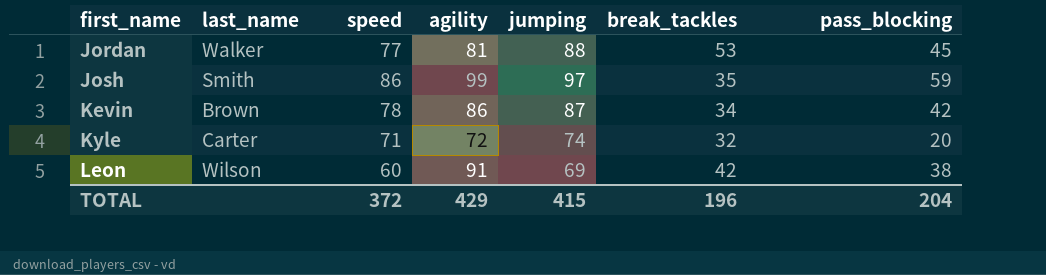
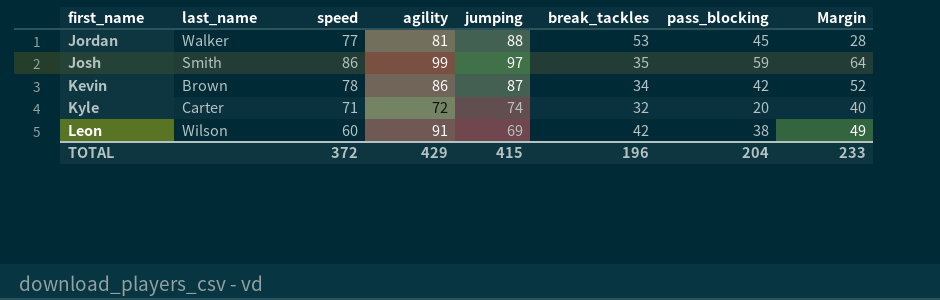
column Margin | formula: none -> [agility] - [break_tackles]

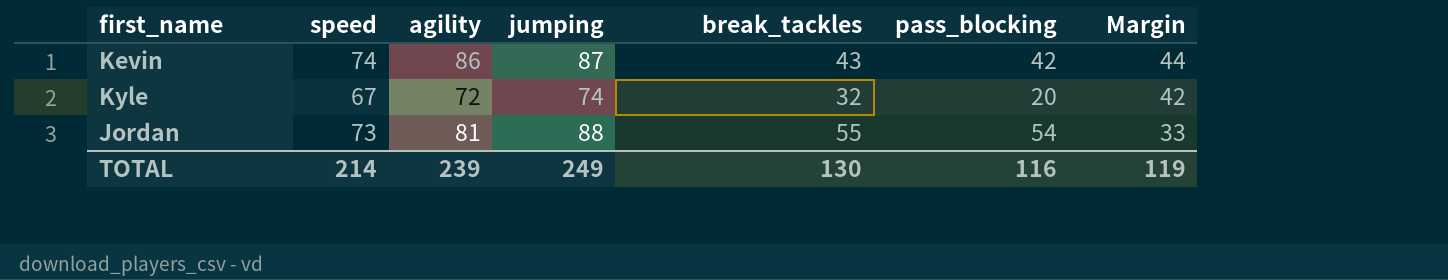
row order: first_name ascending -> Margin descending
column last_name | position: 2 -> none
column Margin | formula: [agility] - [break_tackles] -> [jumping] - [break_tackles]
row Josh: Smith | 86 | 99 | 97 | 35 | 59 | 64 -> none
row Leon: Wilson | 60 | 91 | 69 | 42 | 38 | 49 -> none
Kevin | speed: 78 -> 74
Kevin | break_tackles: 34 -> 43
Kyle | speed: 71 -> 67
Jordan | speed: 77 -> 73
Jordan | break_tackles: 53 -> 55
Jordan | pass_blocking: 45 -> 54
TOTAL | speed: 372 -> 214
TOTAL | agility: 429 -> 239
TOTAL | jumping: 415 -> 249
TOTAL | break_tackles: 196 -> 130
TOTAL | pass_blocking: 204 -> 116
TOTAL | Margin: 233 -> 119

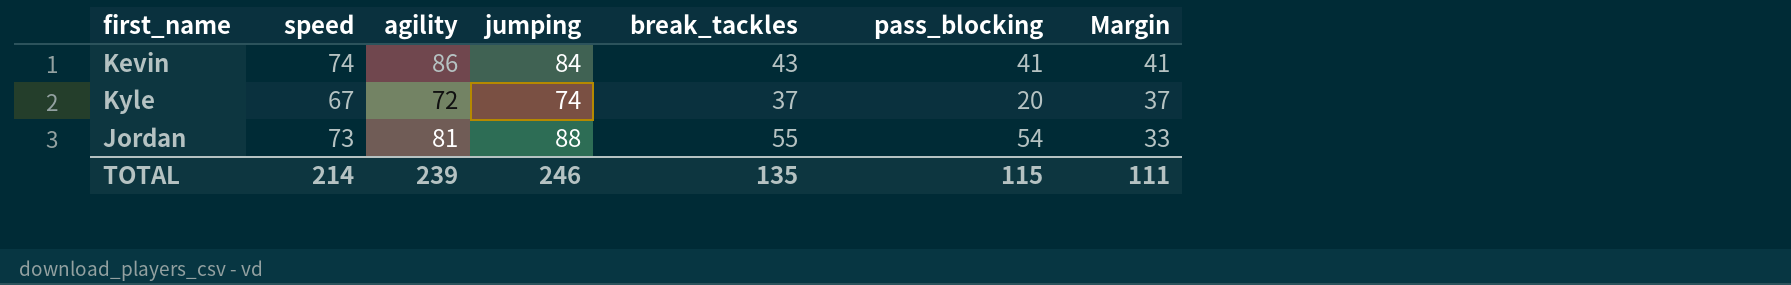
Kevin | jumping: 87 -> 84
Kevin | pass_blocking: 42 -> 41
Kevin | Margin: 44 -> 41
Kyle | break_tackles: 32 -> 37
Kyle | Margin: 42 -> 37
TOTAL | jumping: 249 -> 246
TOTAL | break_tackles: 130 -> 135
TOTAL | pass_blocking: 116 -> 115
TOTAL | Margin: 119 -> 111

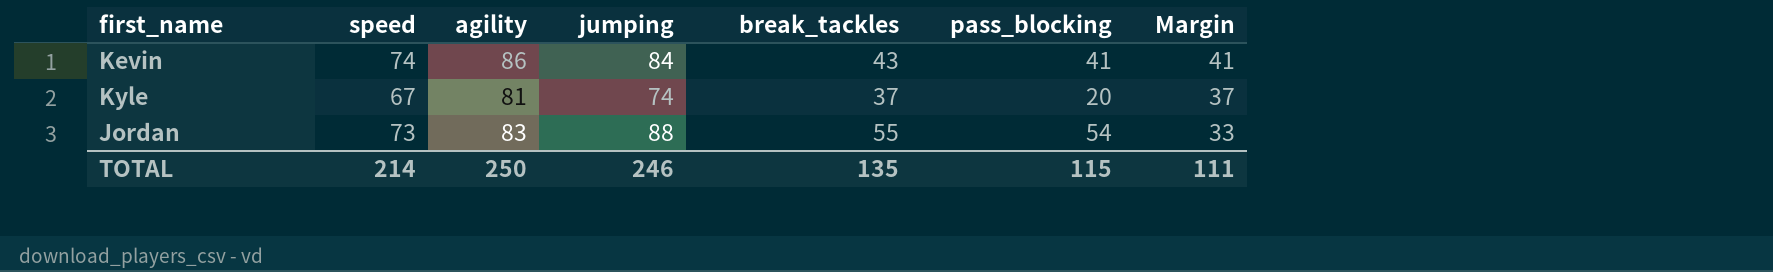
Kyle | agility: 72 -> 81
Jordan | agility: 81 -> 83
TOTAL | agility: 239 -> 250

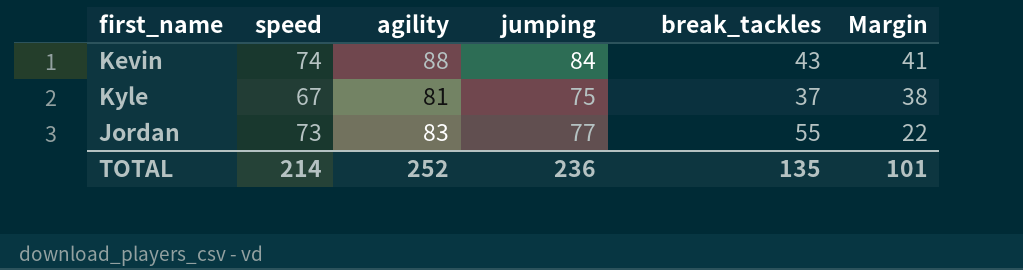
column pass_blocking | position: 6 -> none
Kevin | agility: 86 -> 88
Kyle | jumping: 74 -> 75
Kyle | Margin: 37 -> 38
Jordan | jumping: 88 -> 77
Jordan | Margin: 33 -> 22
TOTAL | agility: 250 -> 252
TOTAL | jumping: 246 -> 236
TOTAL | Margin: 111 -> 101

